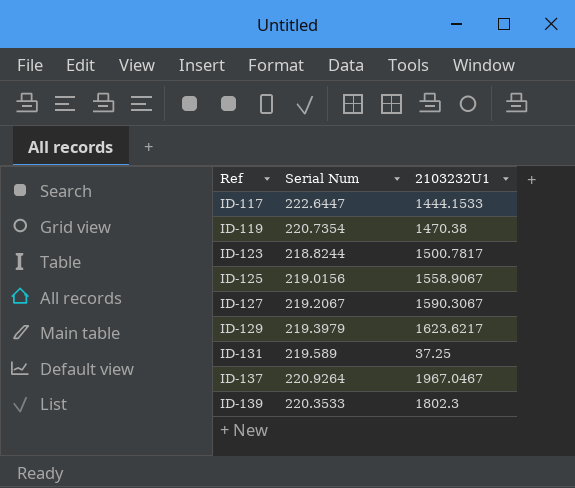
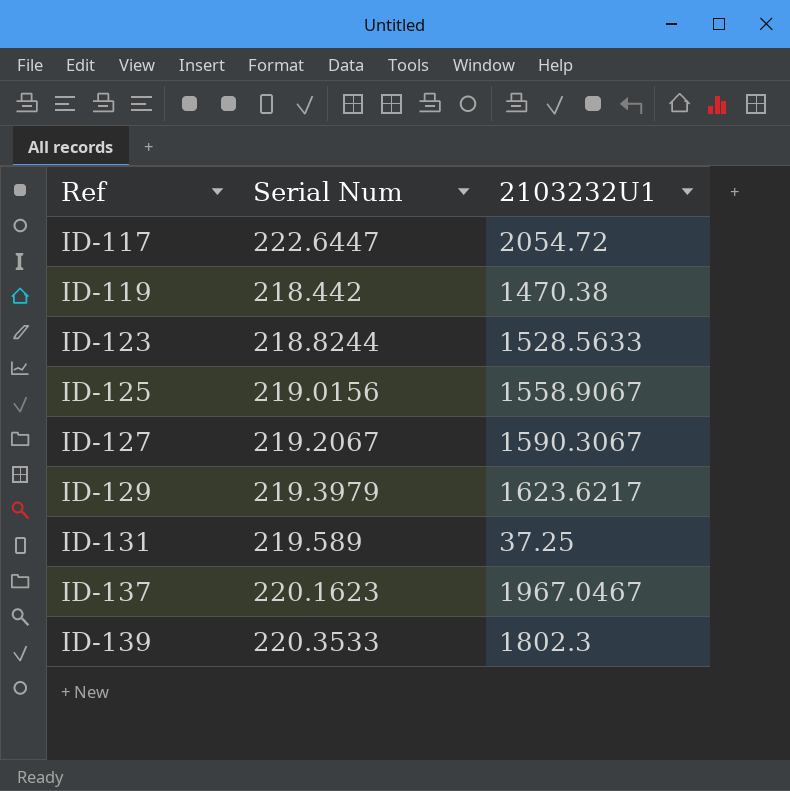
ID-117 | 2103232U1: 1444.1533 -> 2054.72
ID-119 | Serial Num: 220.7354 -> 218.442
ID-123 | 2103232U1: 1500.7817 -> 1528.5633
ID-137 | Serial Num: 220.9264 -> 220.1623

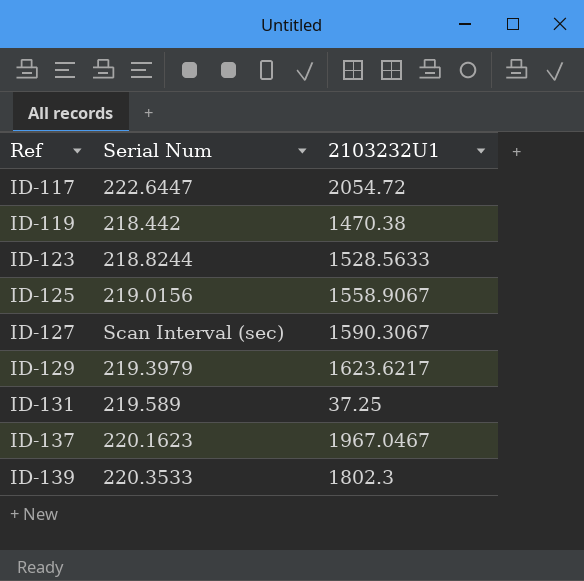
ID-127 | Serial Num: 219.2067 -> Scan Interval (sec)

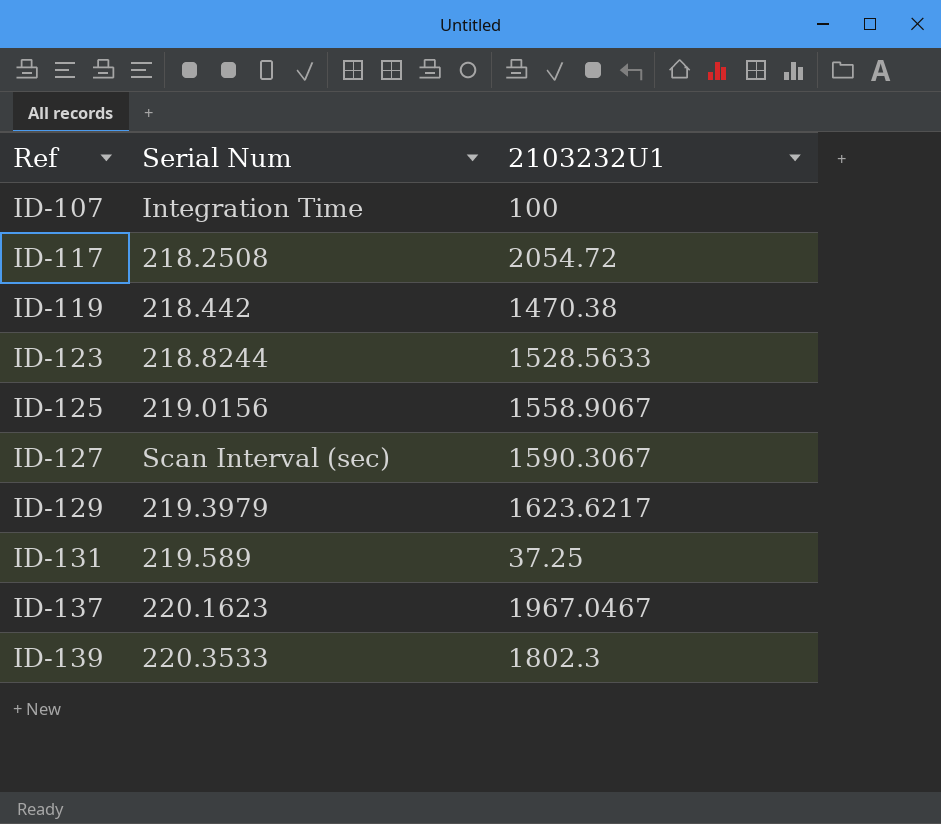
row ID-107: none -> Integration Time | 100
ID-117 | Serial Num: 222.6447 -> 218.2508

